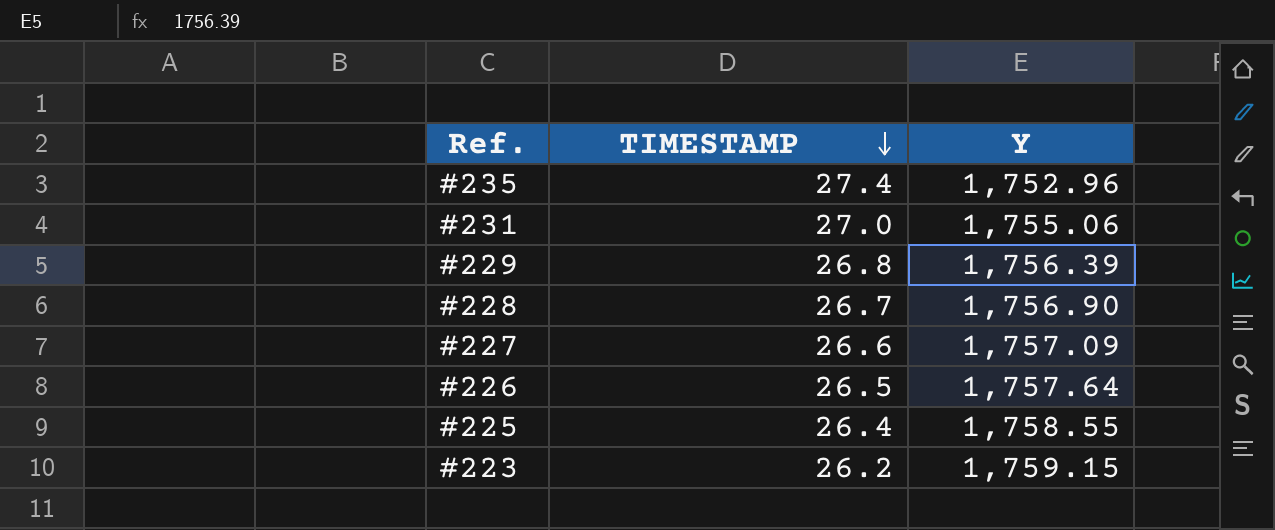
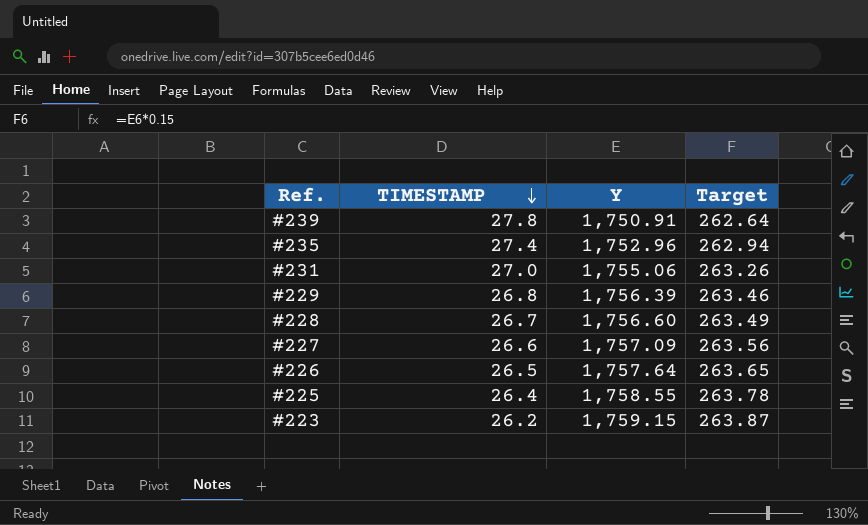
column Target | formula: none -> [Y] * 0.15
row #239: none -> 27.8 | 1,750.91 | 262.64
#228 | Y: 1,756.90 -> 1,756.60

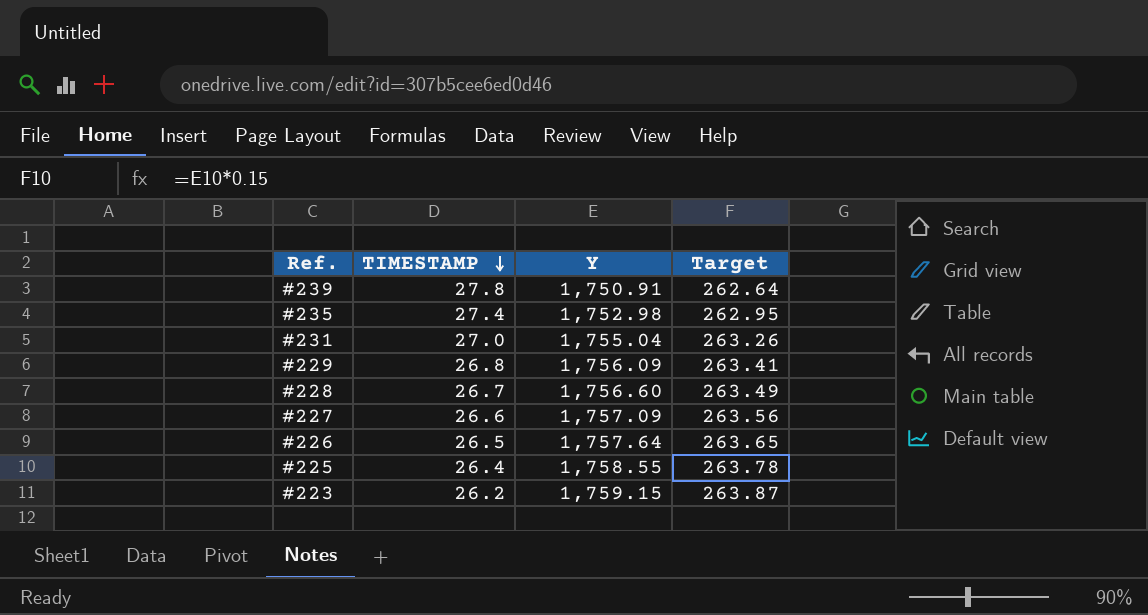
#235 | Y: 1,752.96 -> 1,752.98
#235 | Target: 262.94 -> 262.95
#231 | Y: 1,755.06 -> 1,755.04
#229 | Y: 1,756.39 -> 1,756.09
#229 | Target: 263.46 -> 263.41

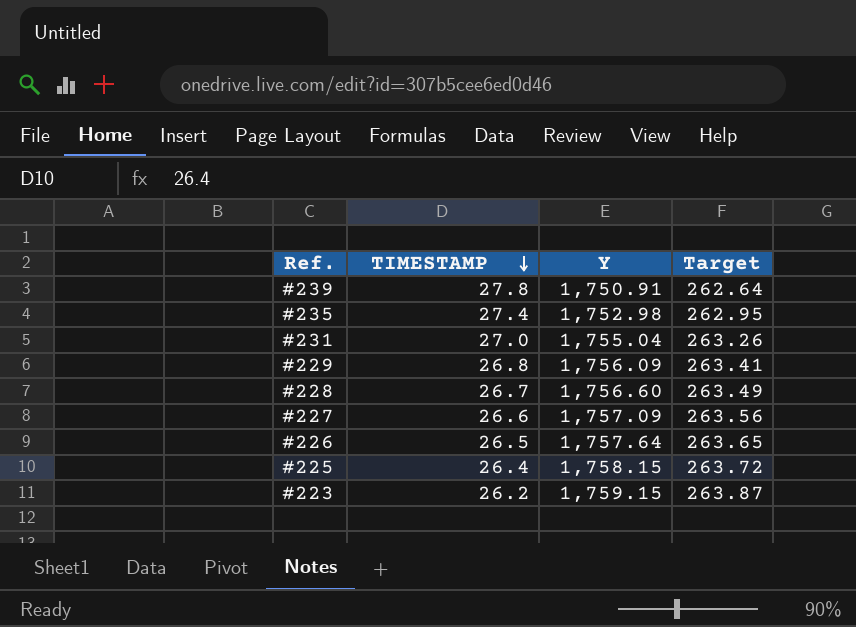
#225 | Y: 1,758.55 -> 1,758.15
#225 | Target: 263.78 -> 263.72

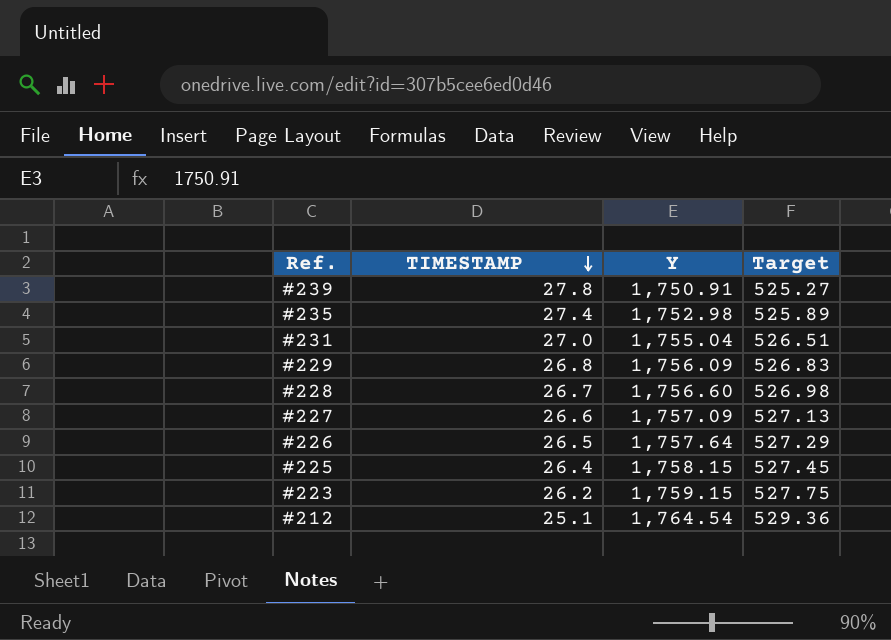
column Target | formula: [Y] * 0.15 -> [Y] * 0.3
row #212: none -> 25.1 | 1,764.54 | 529.36

